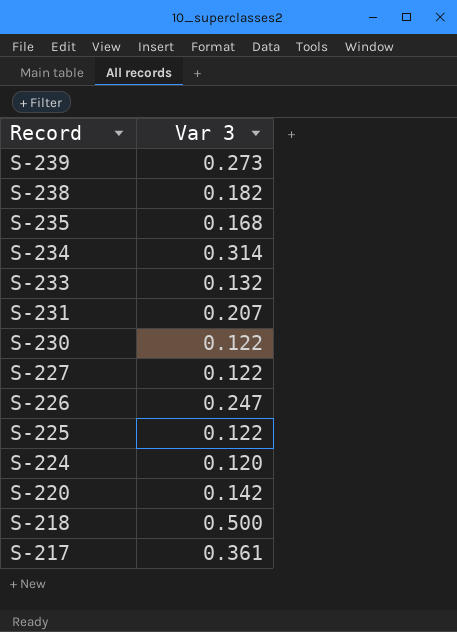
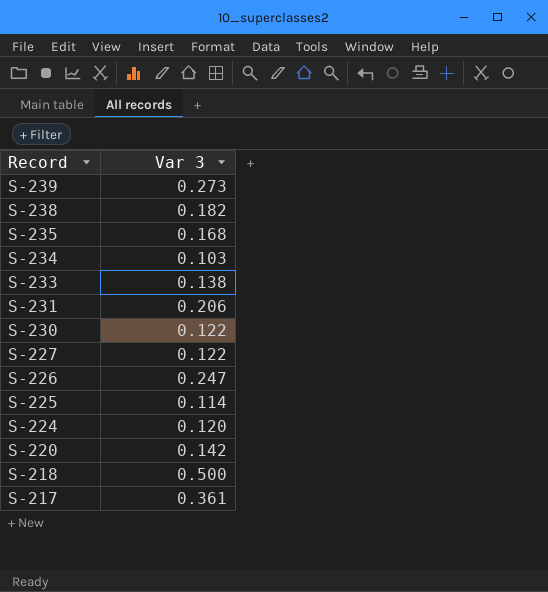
S-234 | Var 3: 0.314 -> 0.103
S-233 | Var 3: 0.132 -> 0.138
S-231 | Var 3: 0.207 -> 0.206
S-225 | Var 3: 0.122 -> 0.114

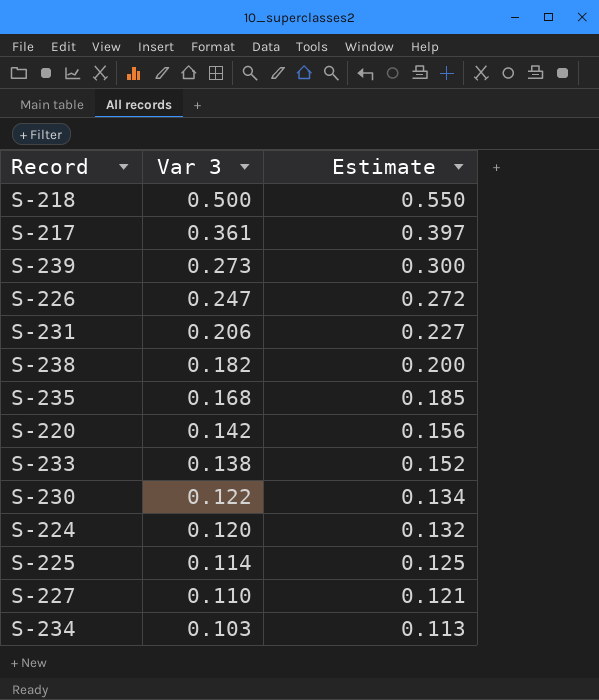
row order: Record descending -> Var 3 descending
column Estimate | formula: none -> [Var 3] * 1.1
S-227 | Var 3: 0.122 -> 0.110

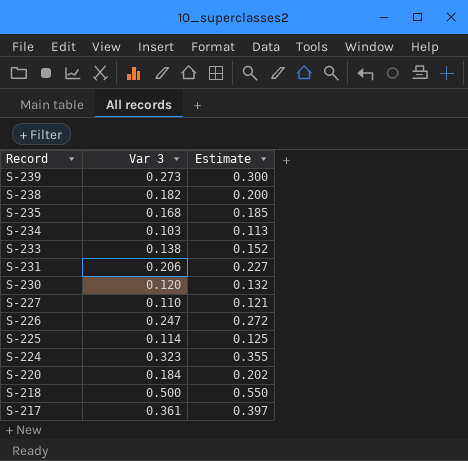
row order: Var 3 descending -> Record descending
S-230 | Var 3: 0.122 -> 0.120
S-230 | Estimate: 0.134 -> 0.132
S-224 | Var 3: 0.120 -> 0.323
S-224 | Estimate: 0.132 -> 0.355
S-220 | Var 3: 0.142 -> 0.184
S-220 | Estimate: 0.156 -> 0.202

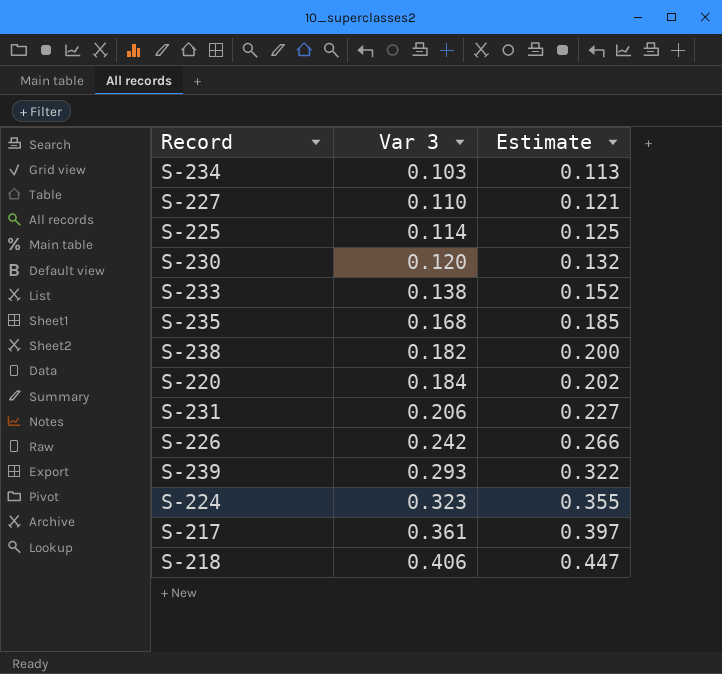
row order: Record descending -> Var 3 ascending
S-226 | Var 3: 0.247 -> 0.242
S-226 | Estimate: 0.272 -> 0.266
S-239 | Var 3: 0.273 -> 0.293
S-239 | Estimate: 0.300 -> 0.322
S-218 | Var 3: 0.500 -> 0.406
S-218 | Estimate: 0.550 -> 0.447

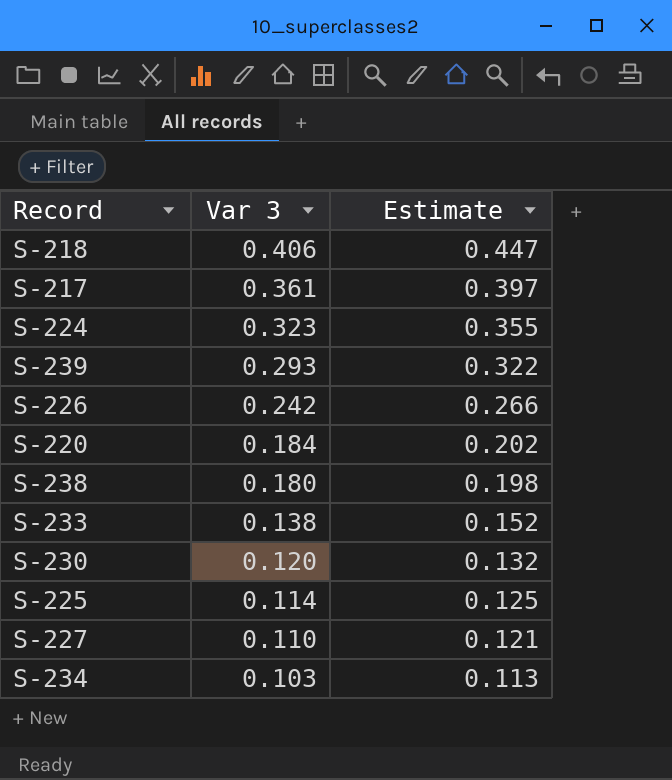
row order: Var 3 ascending -> Var 3 descending
row S-235: 0.168 | 0.185 -> none
row S-231: 0.206 | 0.227 -> none
S-238 | Var 3: 0.182 -> 0.180
S-238 | Estimate: 0.200 -> 0.198

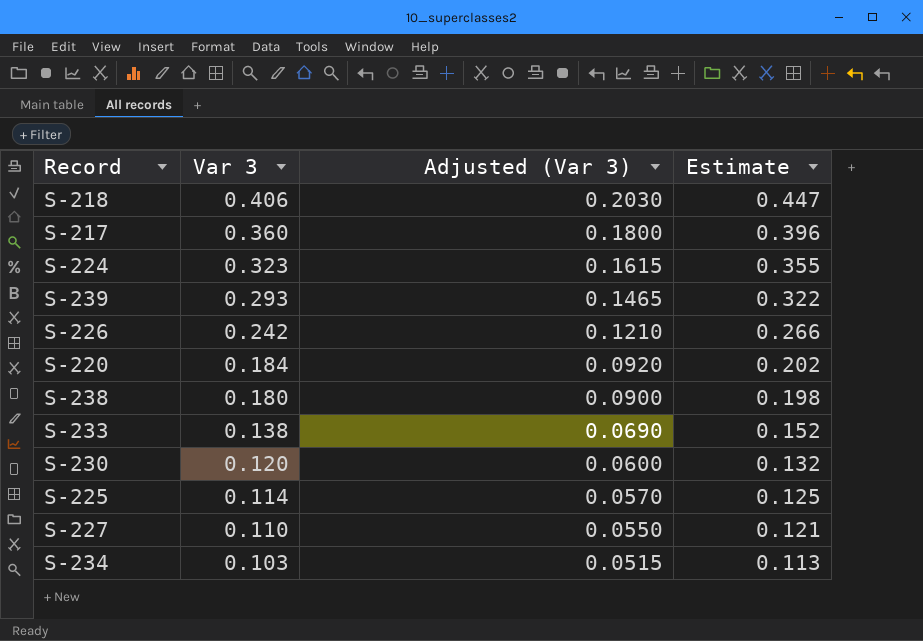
column Adjusted (Var 3) | formula: none -> [Var 3] * 0.5
S-217 | Var 3: 0.361 -> 0.360
S-217 | Estimate: 0.397 -> 0.396

